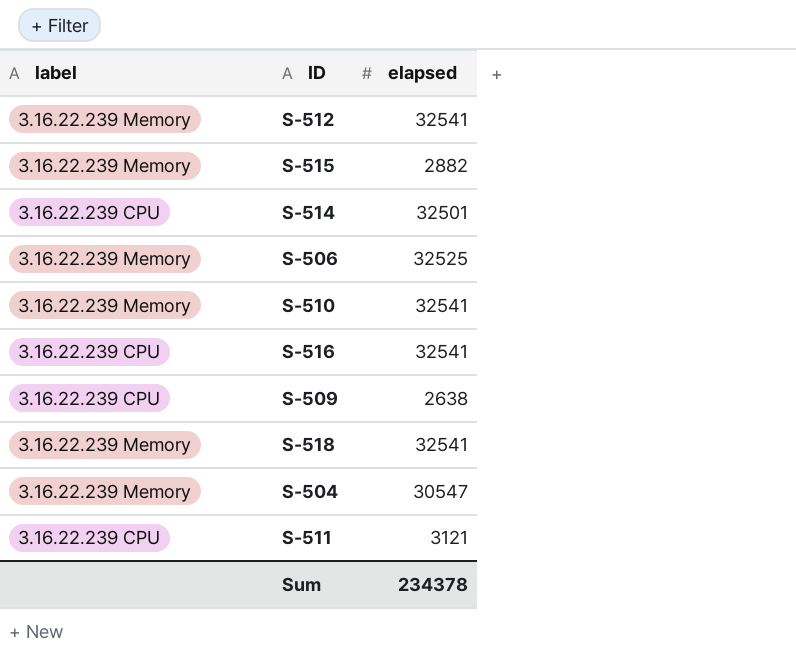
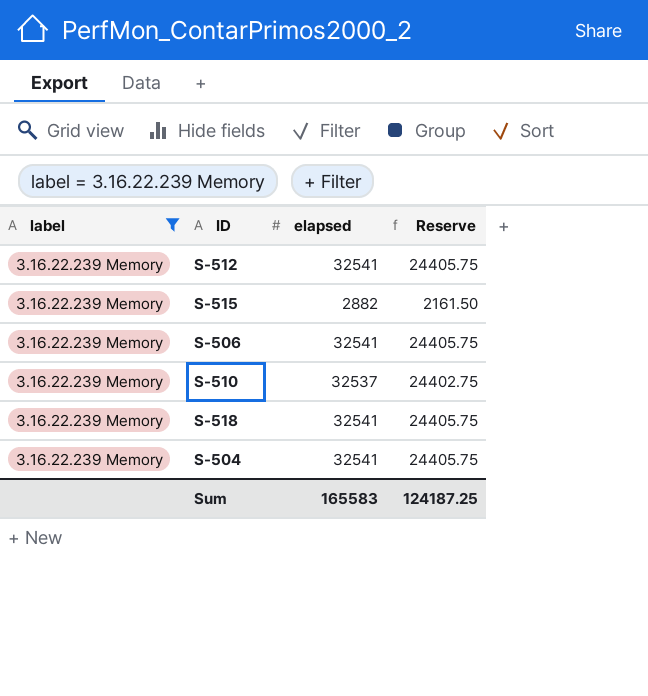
filter: none -> label = 3.16.22.239 Memory
column Reserve | formula: none -> [elapsed] * 0.75
S-506 | elapsed: 32525 -> 32541
S-510 | elapsed: 32541 -> 32537
S-504 | elapsed: 30547 -> 32541
Sum | elapsed: 234378 -> 165583

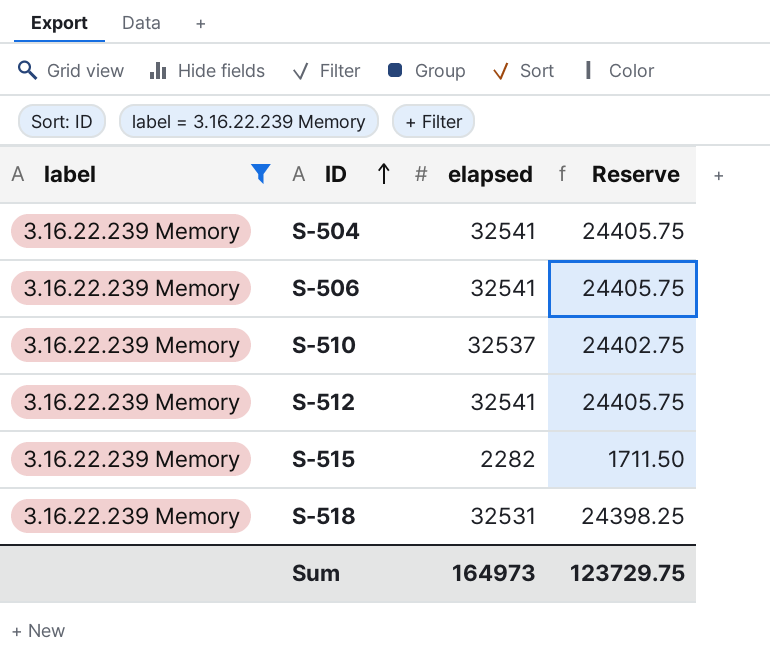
row order: none -> ID ascending
S-515 | elapsed: 2882 -> 2282
S-515 | Reserve: 2161.50 -> 1711.50
S-518 | elapsed: 32541 -> 32531
S-518 | Reserve: 24405.75 -> 24398.25
Sum | elapsed: 165583 -> 164973
Sum | Reserve: 124187.25 -> 123729.75

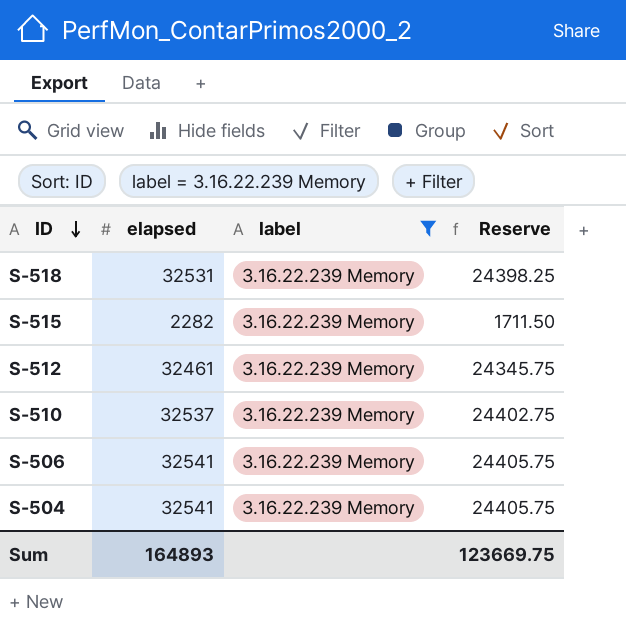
row order: ID ascending -> ID descending
column label | position: 1 -> 3
S-512 | elapsed: 32541 -> 32461
S-512 | Reserve: 24405.75 -> 24345.75
Sum | elapsed: 164973 -> 164893
Sum | Reserve: 123729.75 -> 123669.75

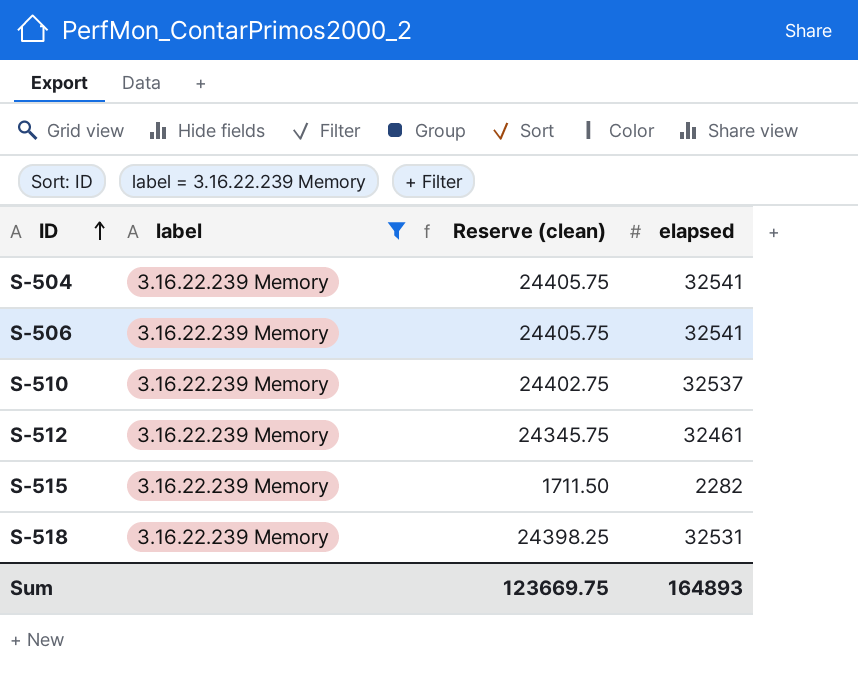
row order: ID descending -> ID ascending
column name: Reserve -> Reserve (clean)
column elapsed | position: 2 -> 4

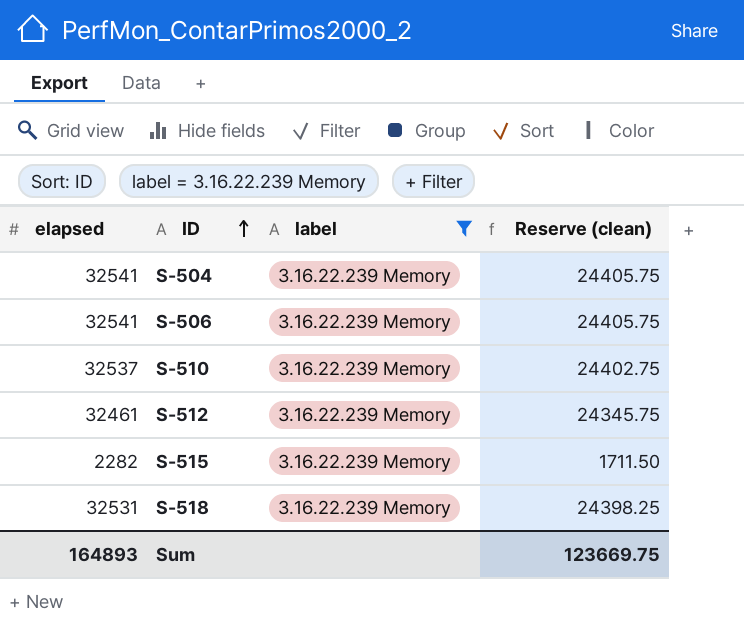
column elapsed | position: 4 -> 1

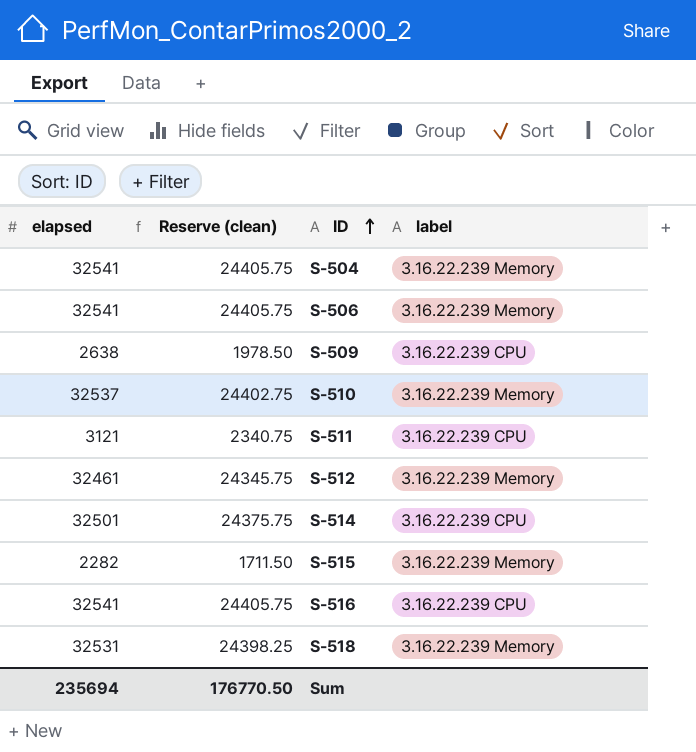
filter: label = 3.16.22.239 Memory -> none
column Reserve (clean) | position: 4 -> 2
Sum | elapsed: 164893 -> 235694
Sum | Reserve (clean): 123669.75 -> 176770.50

